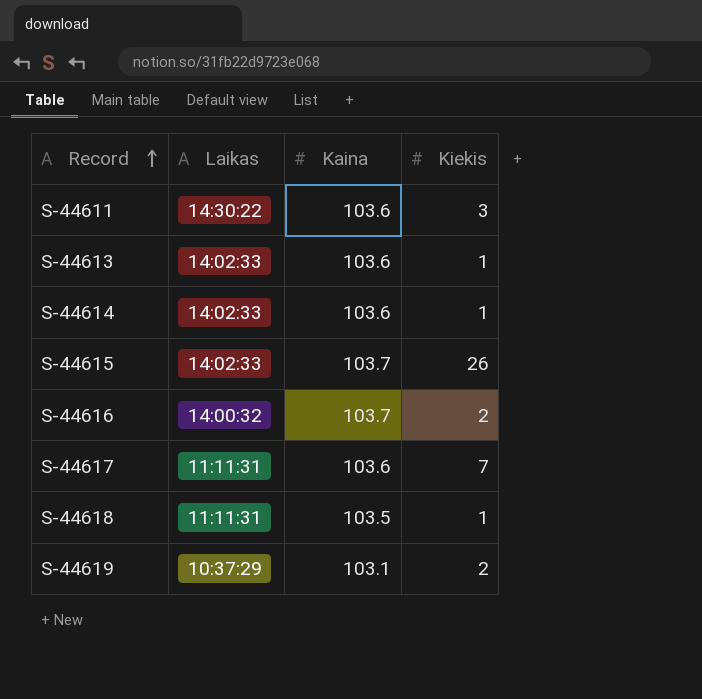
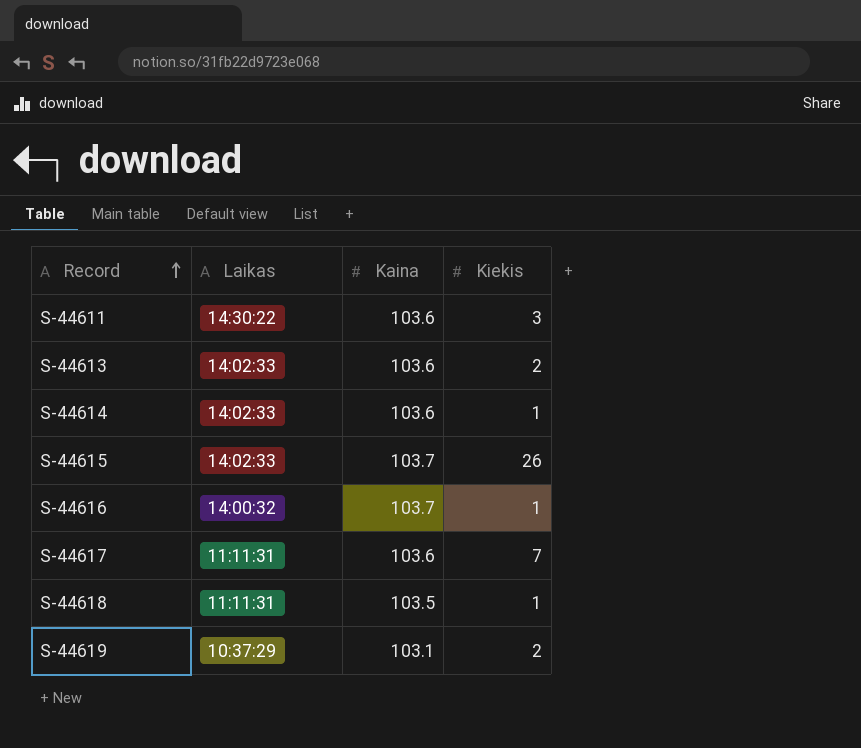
S-44613 | Kiekis: 1 -> 2
S-44616 | Kiekis: 2 -> 1

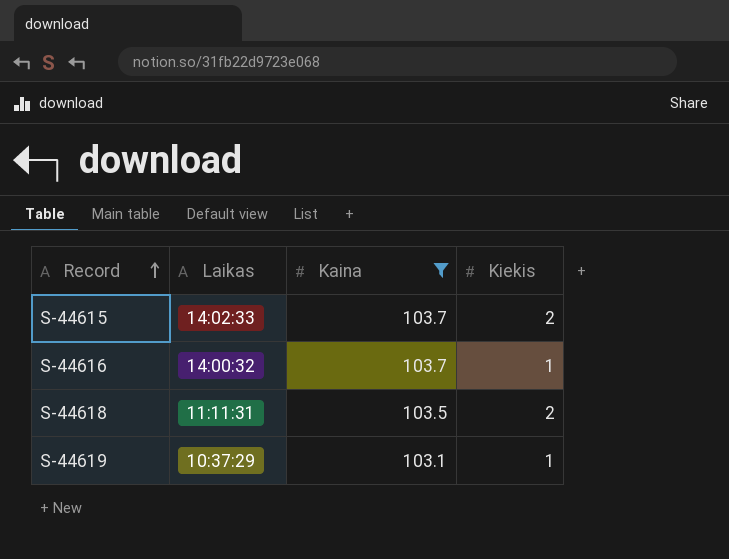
filter: none -> Kaina != 103.6
S-44615 | Kiekis: 26 -> 2
S-44618 | Kiekis: 1 -> 2
S-44619 | Kiekis: 2 -> 1

